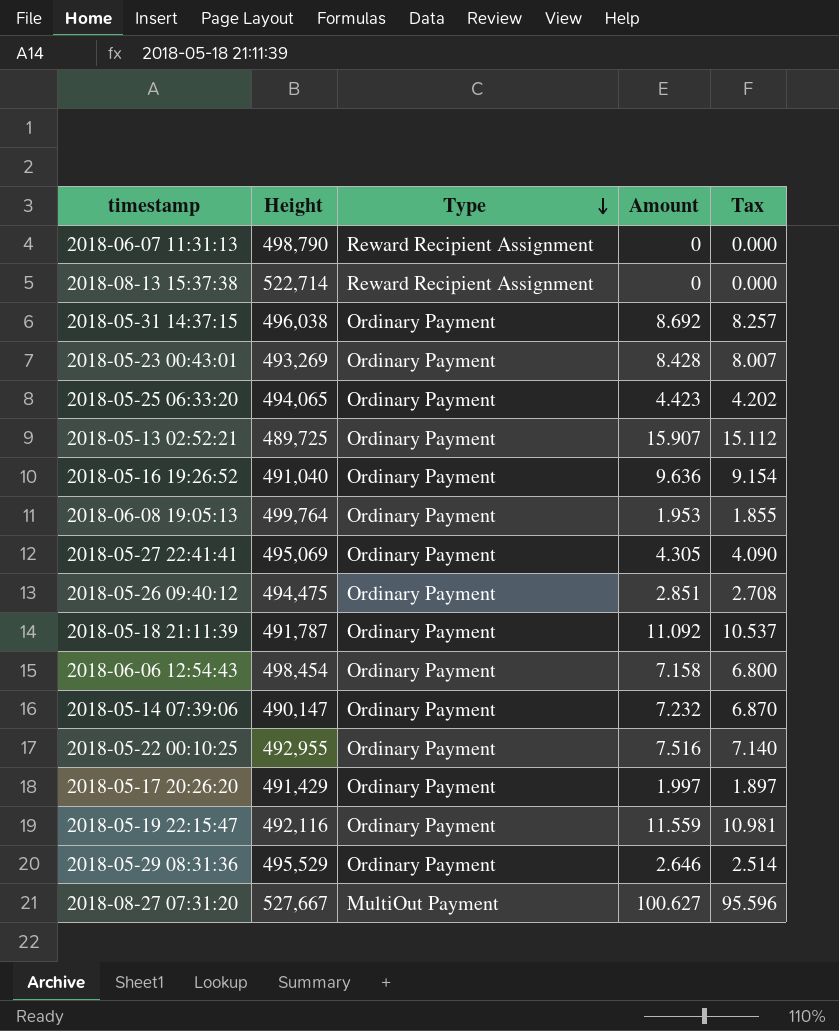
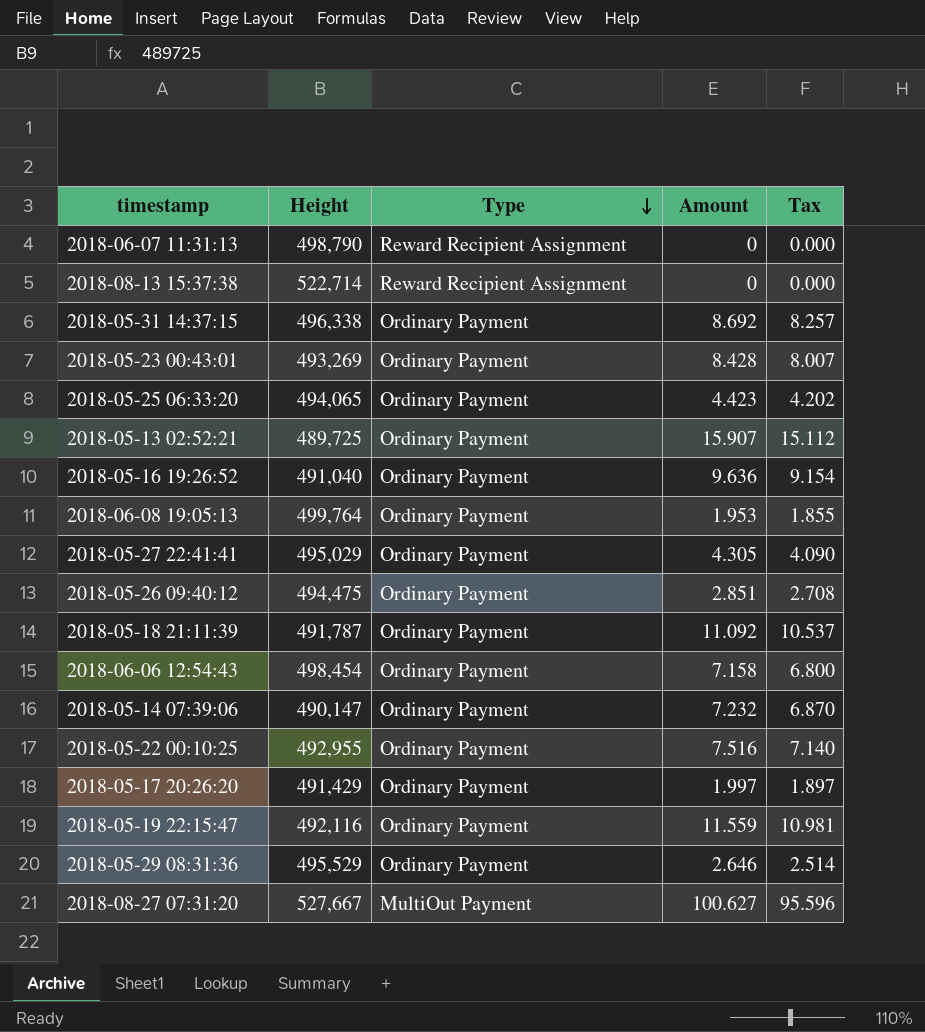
2018-05-31 14:37:15 | Height: 496,038 -> 496,338
2018-05-27 22:41:41 | Height: 495,069 -> 495,029

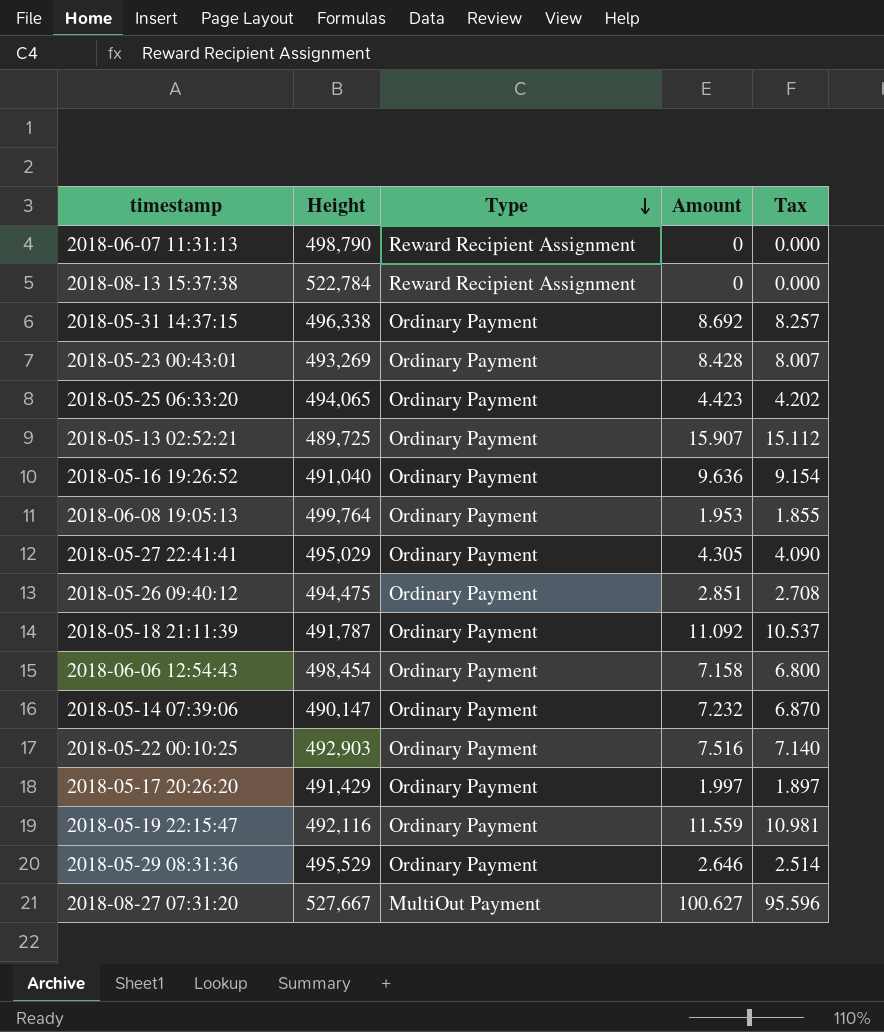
2018-08-13 15:37:38 | Height: 522,714 -> 522,784
2018-05-22 00:10:25 | Height: 492,955 -> 492,903

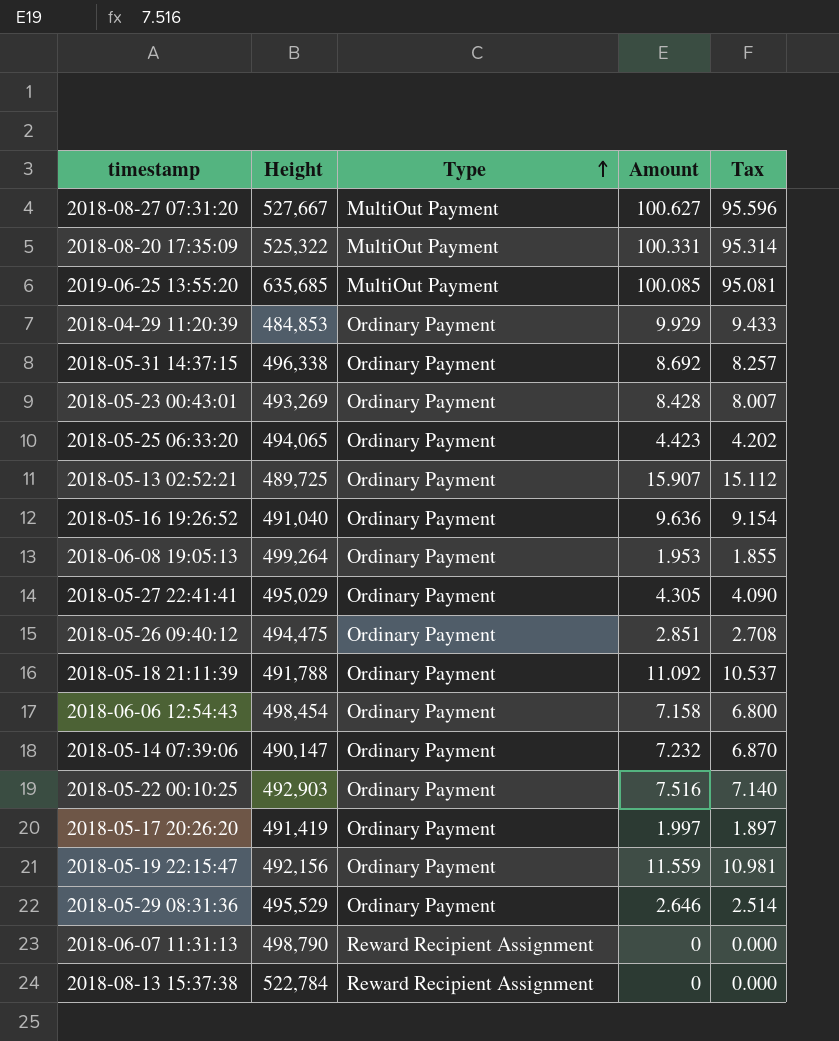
row order: Type descending -> Type ascending
row 2018-08-20 17:35:09: none -> 525,322 | MultiOut Payment | 100.331 | 95.314
row 2019-06-25 13:55:20: none -> 635,685 | MultiOut Payment | 100.085 | 95.081
row 2018-04-29 11:20:39: none -> 484,853 | Ordinary Payment | 9.929 | 9.433
2018-06-08 19:05:13 | Height: 499,764 -> 499,264
2018-05-18 21:11:39 | Height: 491,787 -> 491,788
2018-05-17 20:26:20 | Height: 491,429 -> 491,419
2018-05-19 22:15:47 | Height: 492,116 -> 492,156

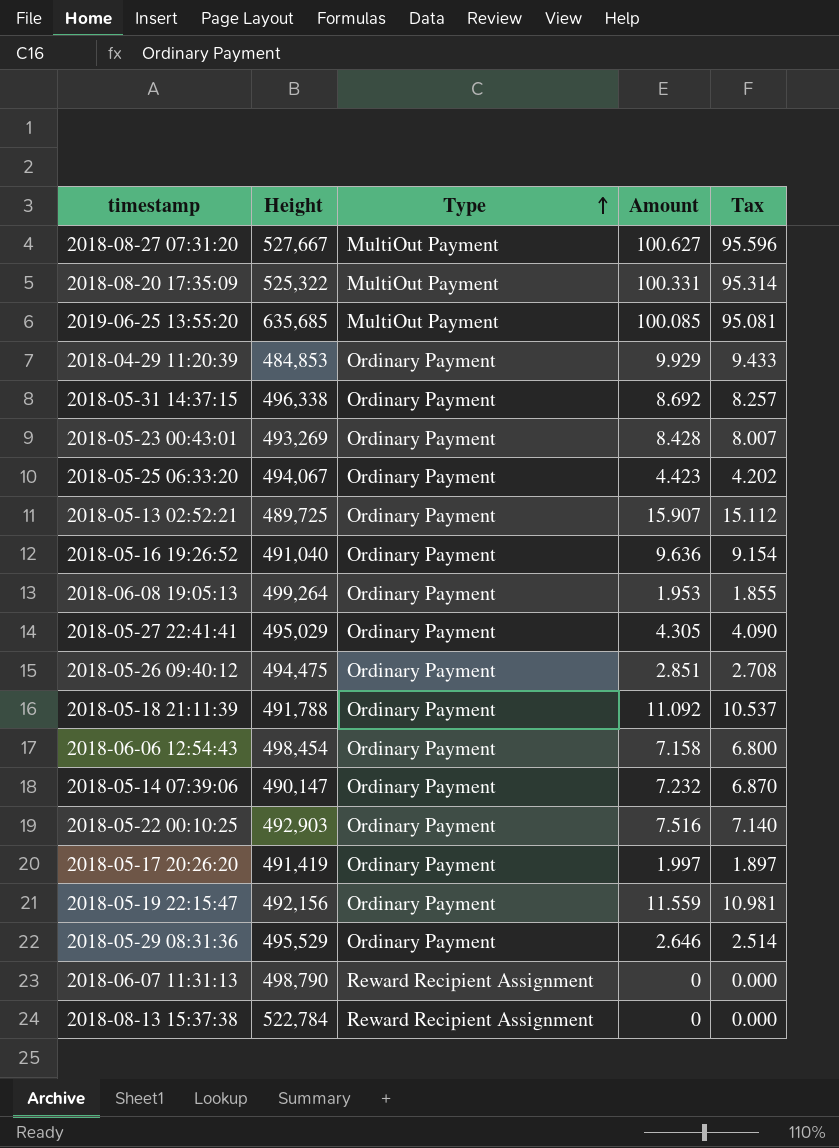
2018-05-25 06:33:20 | Height: 494,065 -> 494,067

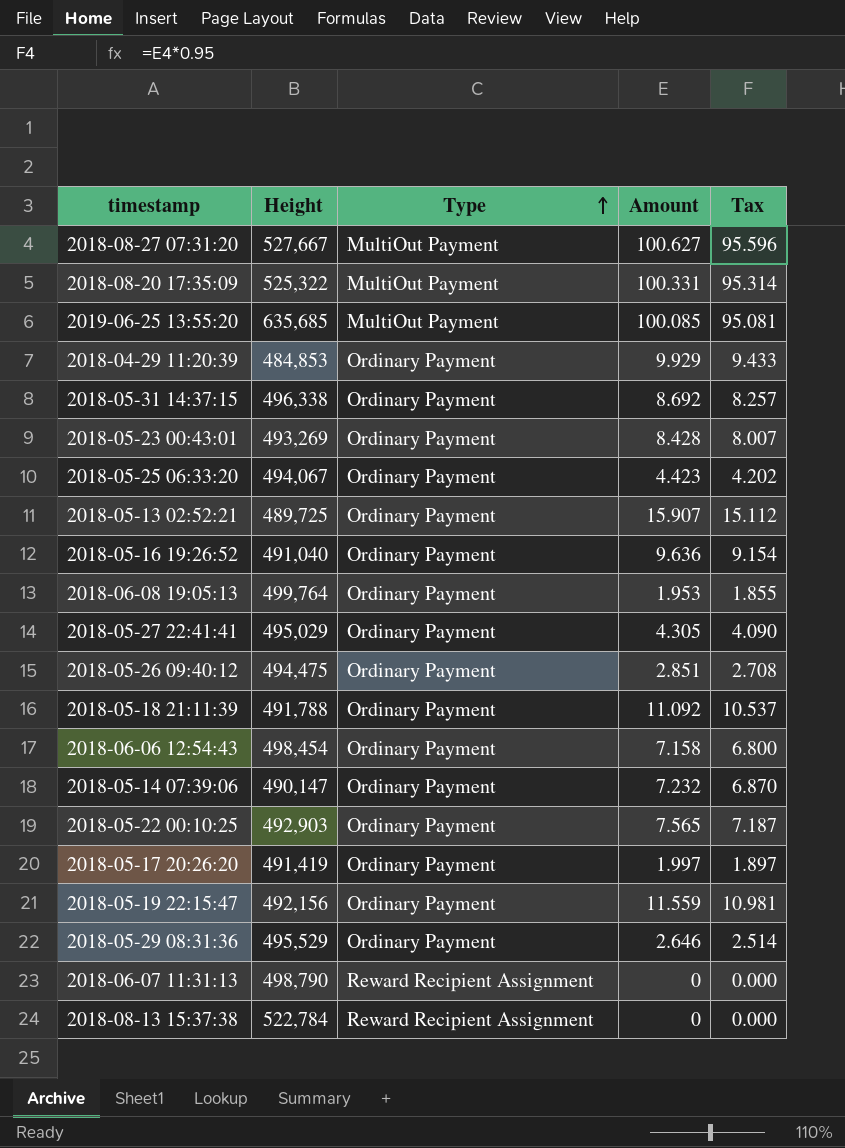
2018-06-08 19:05:13 | Height: 499,264 -> 499,764
2018-05-22 00:10:25 | Amount: 7.516 -> 7.565
2018-05-22 00:10:25 | Tax: 7.140 -> 7.187

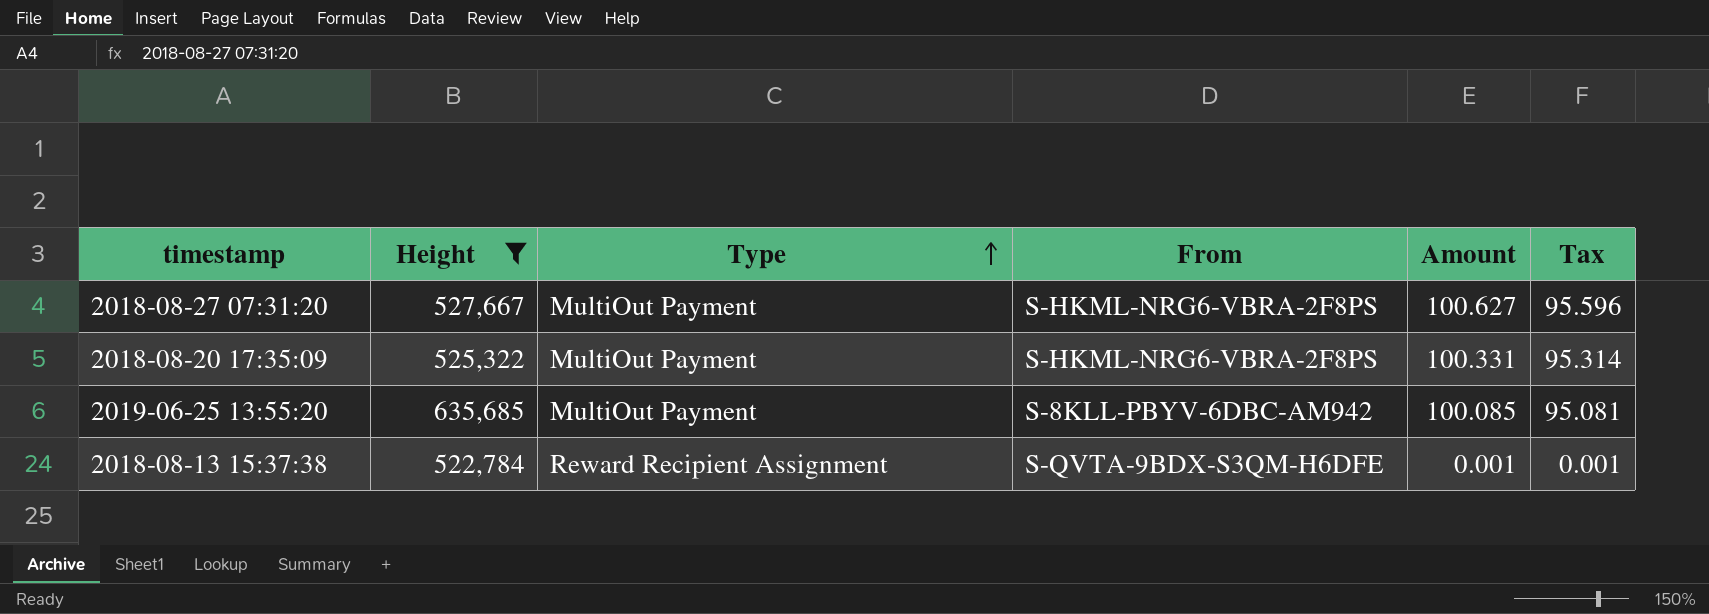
filter: none -> Height >= 522,784
column From | position: none -> 4
2018-08-13 15:37:38 | Amount: 0 -> 0.001
2018-08-13 15:37:38 | Tax: 0.000 -> 0.001

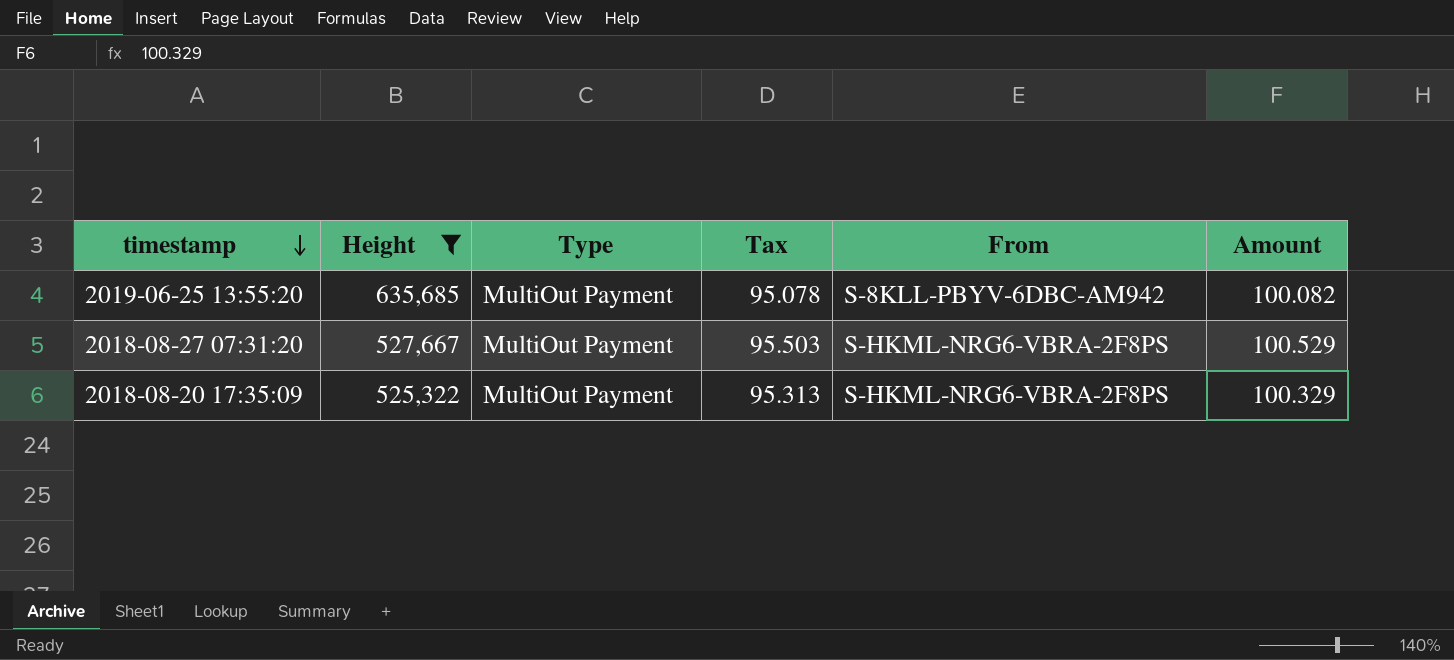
row order: Type ascending -> timestamp descending
column Tax | position: 6 -> 4
row 2018-08-13 15:37:38: 522,784 | Reward Recipient Assignment | S-QVTA-9BDX-S3QM-H6DFE | 0.001 | 0.001 -> none
2019-06-25 13:55:20 | Tax: 95.081 -> 95.078
2019-06-25 13:55:20 | Amount: 100.085 -> 100.082
2018-08-27 07:31:20 | Tax: 95.596 -> 95.503
2018-08-27 07:31:20 | Amount: 100.627 -> 100.529
2018-08-20 17:35:09 | Tax: 95.314 -> 95.313
2018-08-20 17:35:09 | Amount: 100.331 -> 100.329

